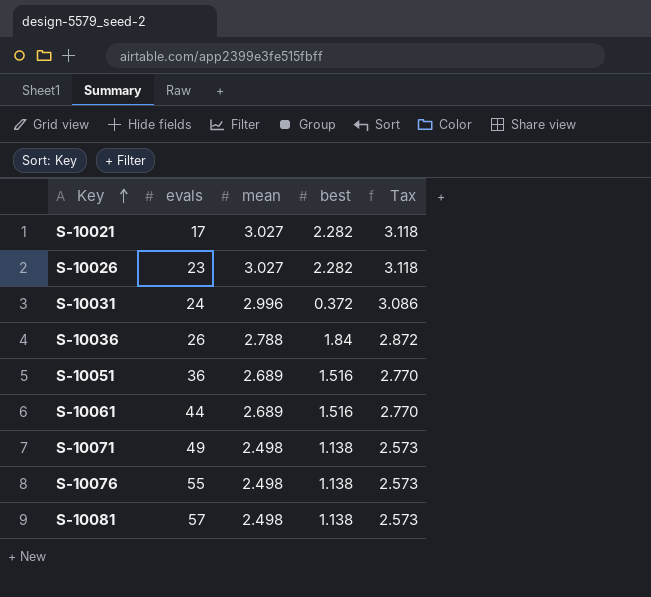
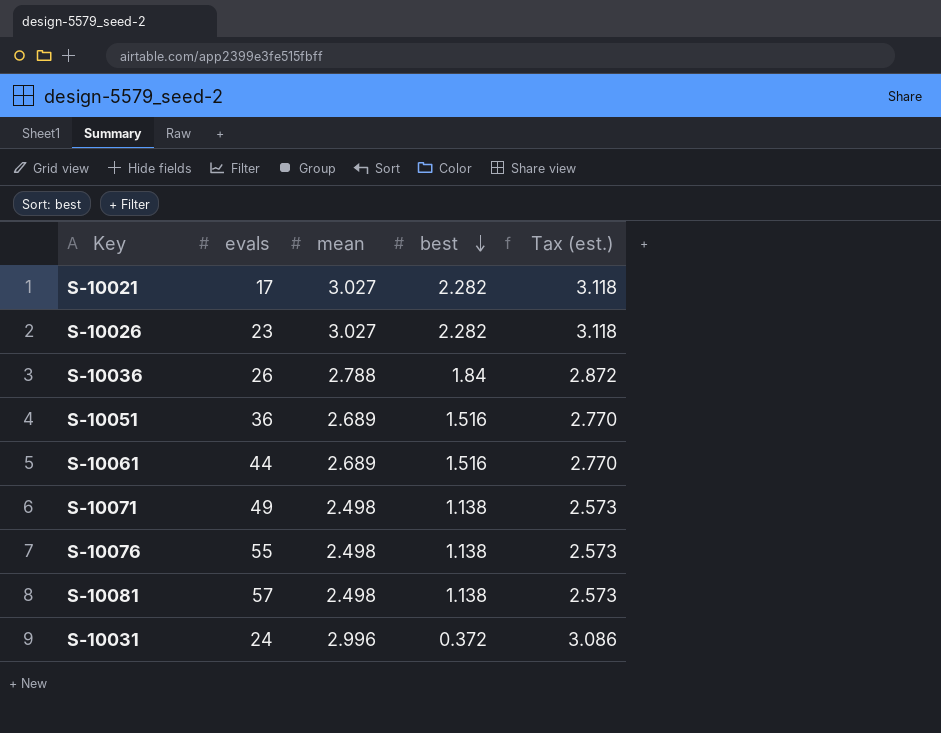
row order: Key ascending -> best descending
column name: Tax -> Tax (est.)

